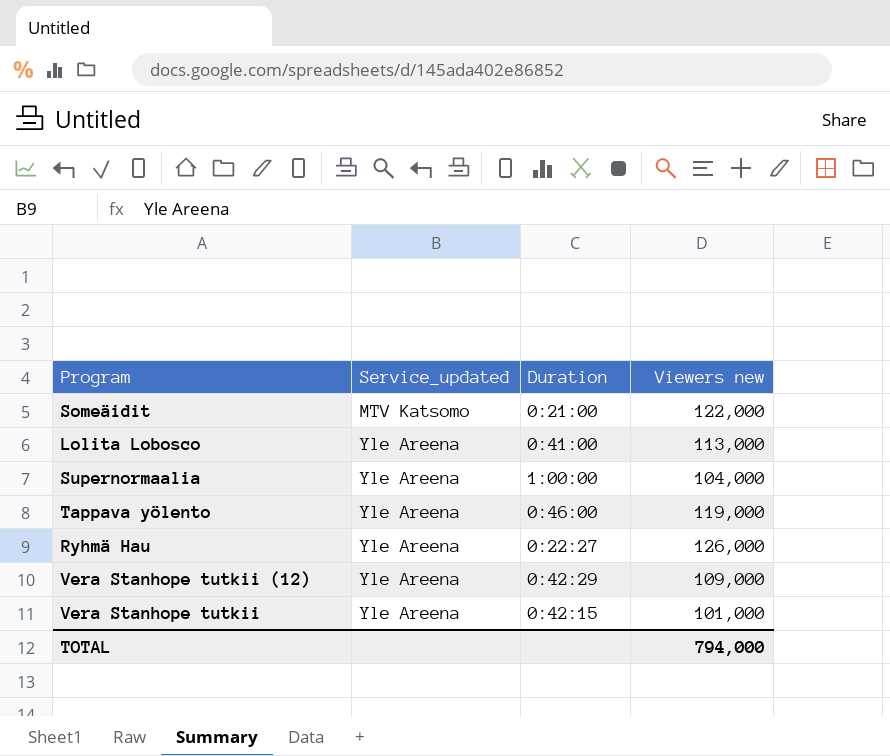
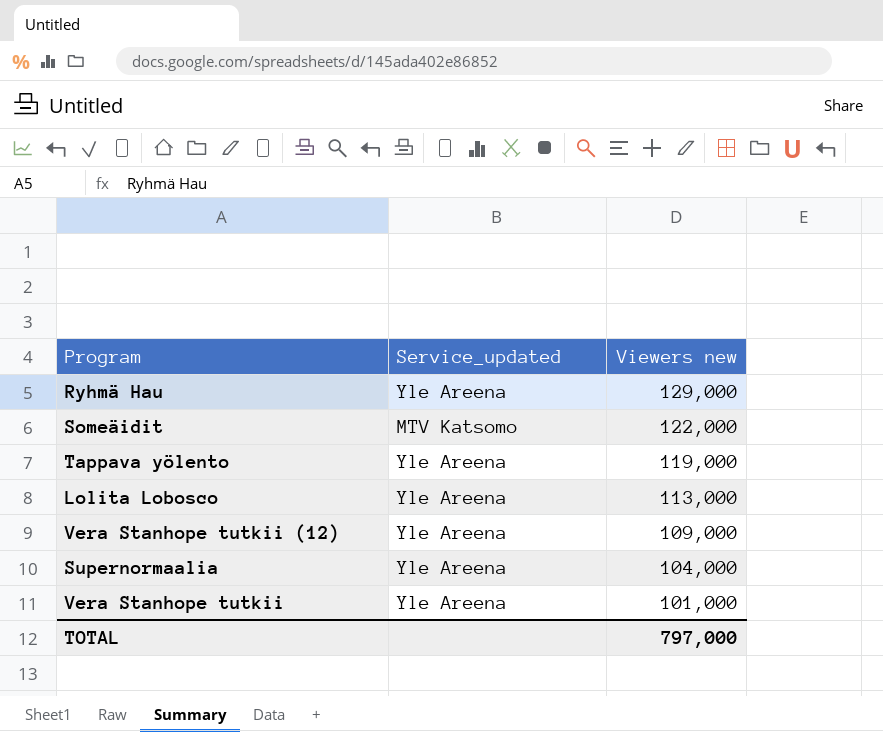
row order: Service_updated ascending -> Viewers new descending
column Duration | position: 3 -> none
Ryhmä Hau | Viewers new: 126,000 -> 129,000
TOTAL | Viewers new: 794,000 -> 797,000

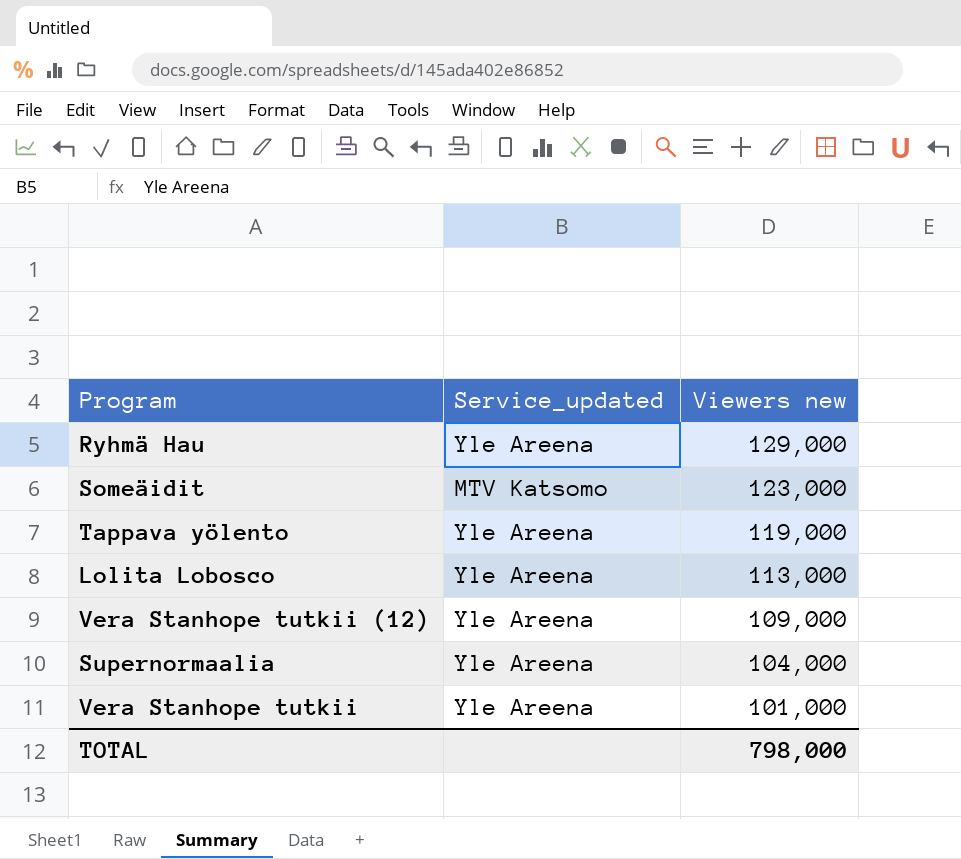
Someäidit | Viewers new: 122,000 -> 123,000
TOTAL | Viewers new: 797,000 -> 798,000

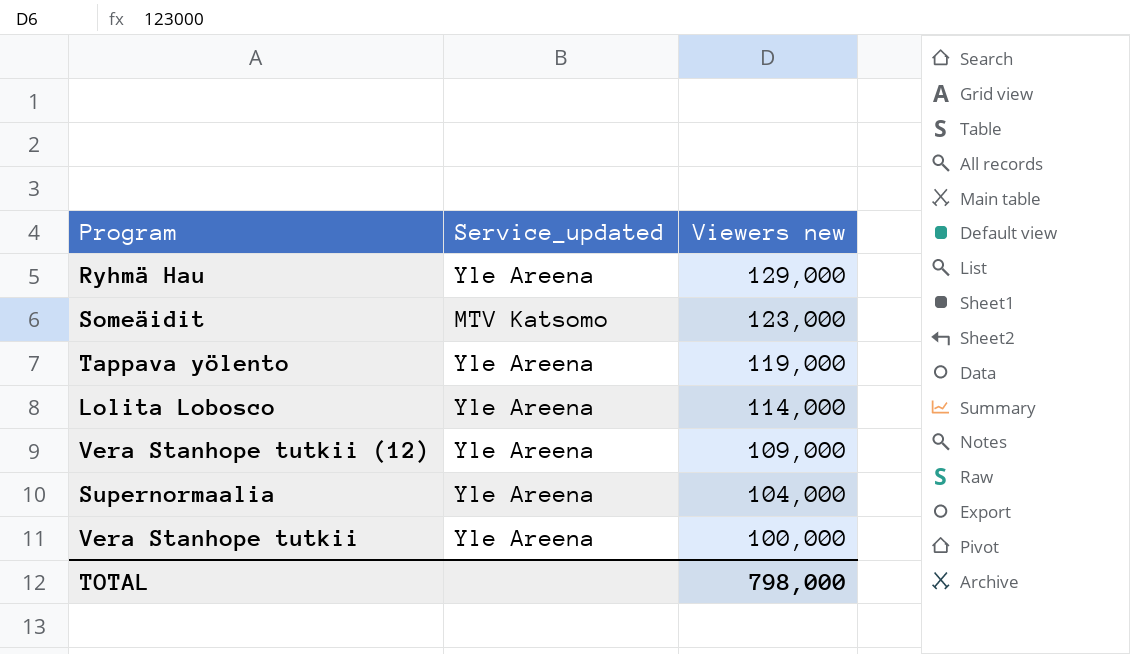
Lolita Lobosco | Viewers new: 113,000 -> 114,000
Vera Stanhope tutkii | Viewers new: 101,000 -> 100,000

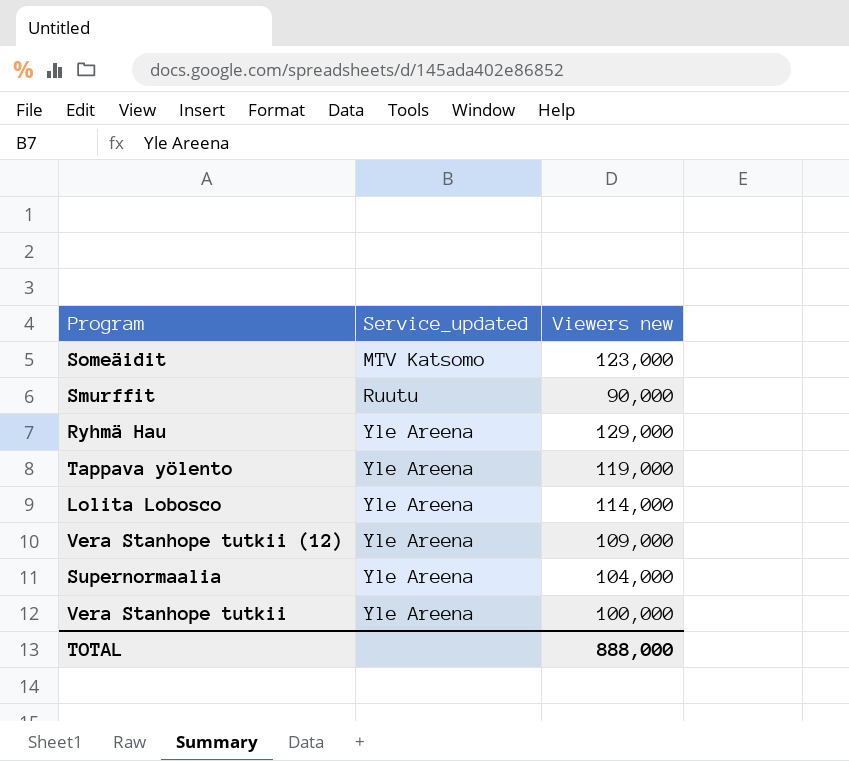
row order: Viewers new descending -> Service_updated ascending
row Smurffit: none -> Ruutu | 90,000
TOTAL | Viewers new: 798,000 -> 888,000

